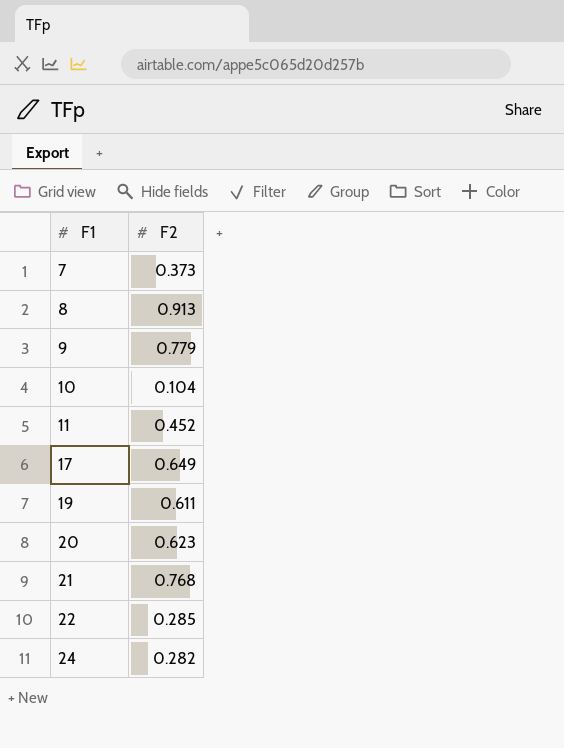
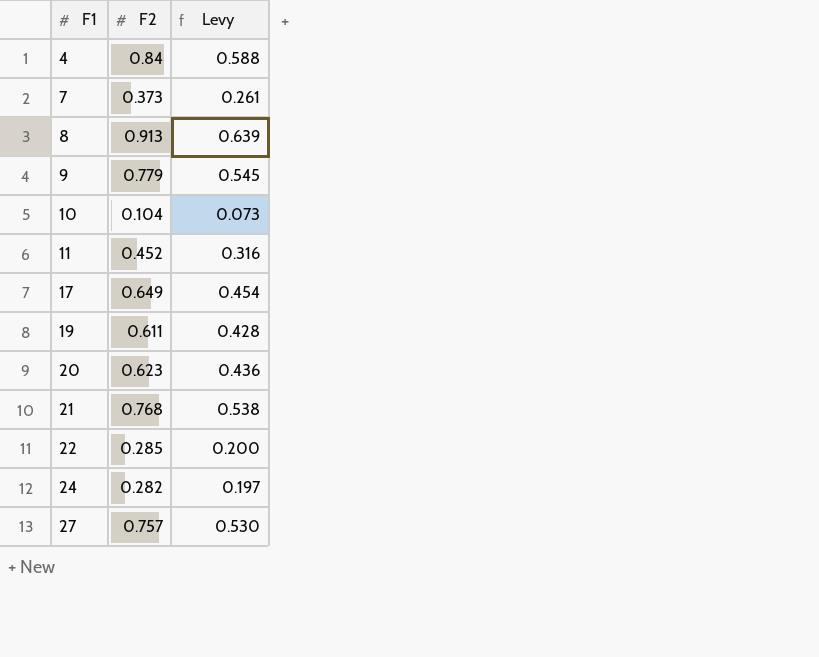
column Levy | formula: none -> [F2] * 0.7
row 4: none -> 0.84 | 0.588
row 27: none -> 0.757 | 0.530

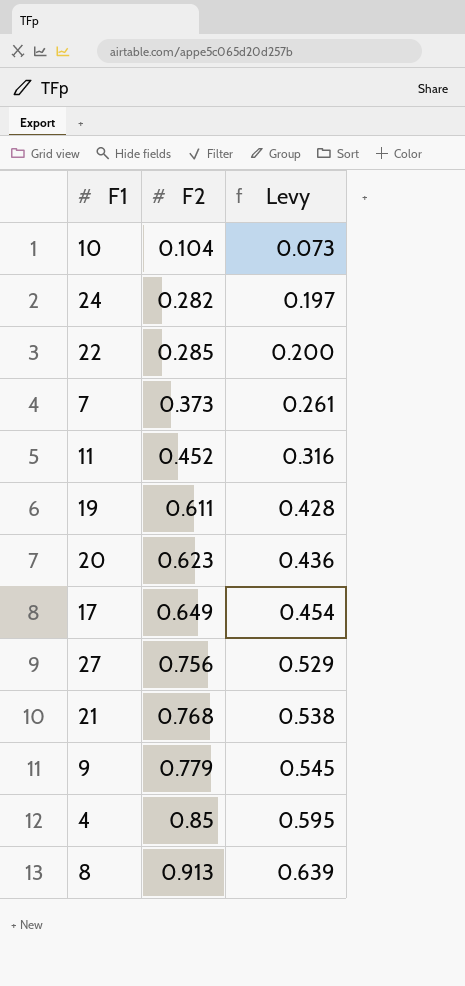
row order: F1 ascending -> F2 ascending
27 | F2: 0.757 -> 0.756
27 | Levy: 0.530 -> 0.529
4 | F2: 0.84 -> 0.85
4 | Levy: 0.588 -> 0.595

